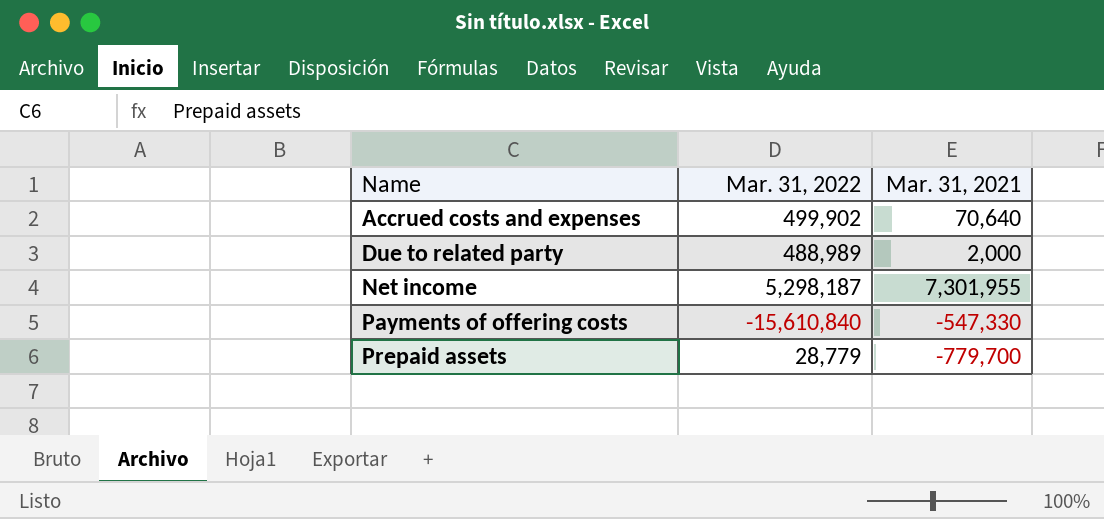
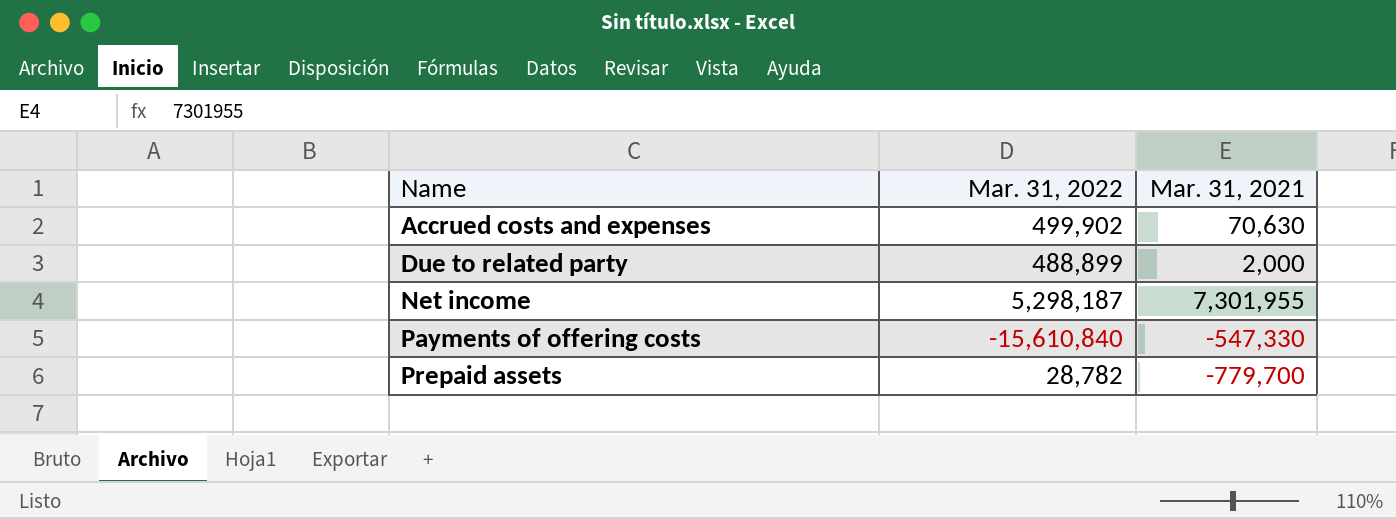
Accrued costs and expenses | Mar. 31, 2021: 70,640 -> 70,630
Due to related party | Mar. 31, 2022: 488,989 -> 488,899
Prepaid assets | Mar. 31, 2022: 28,779 -> 28,782

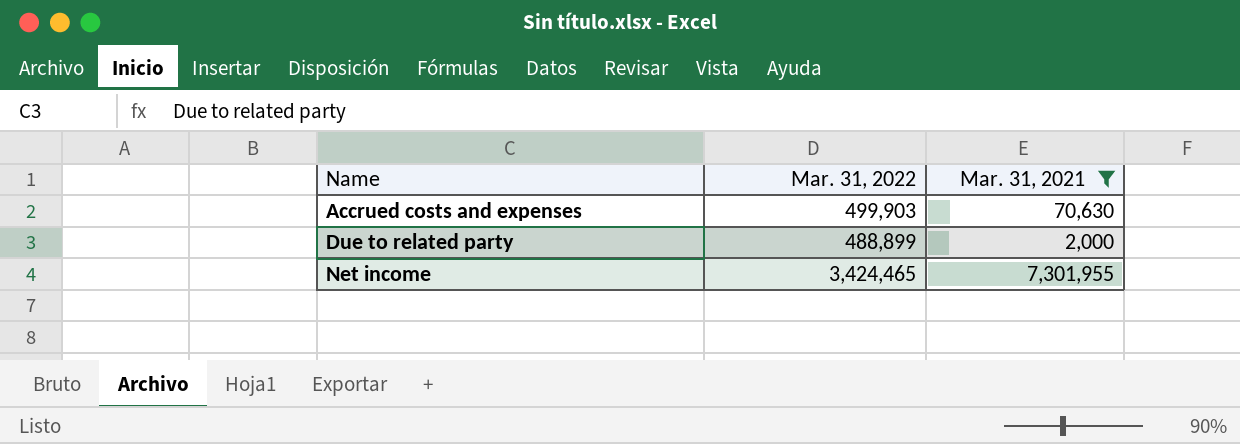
filter: none -> Mar. 31, 2021 >= 2,000
Accrued costs and expenses | Mar. 31, 2022: 499,902 -> 499,903
Net income | Mar. 31, 2022: 5,298,187 -> 3,424,465

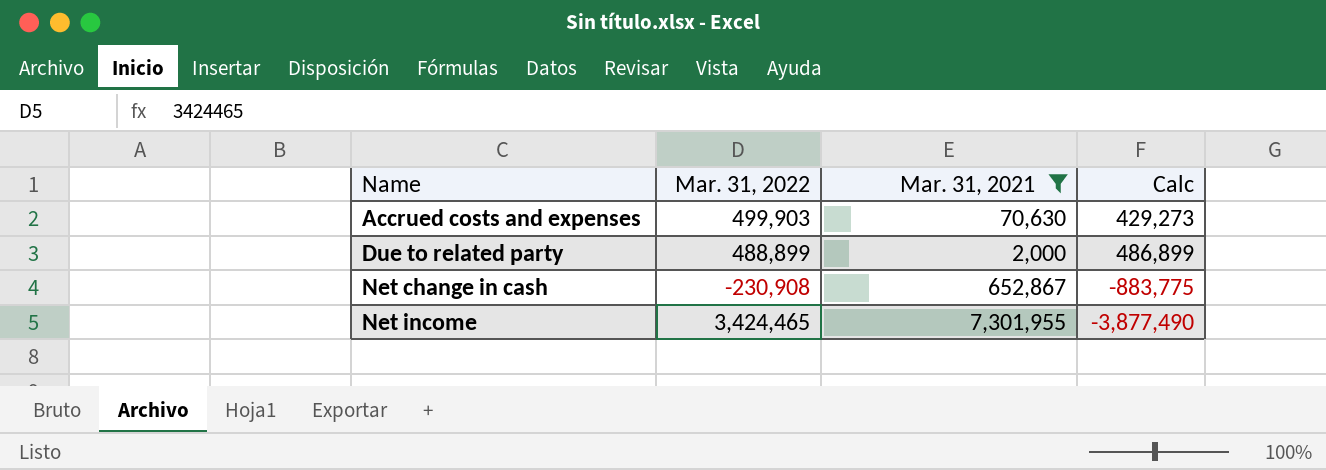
column Calc | formula: none -> [Mar. 31, 2022] - [Mar. 31, 2021]
row Net change in cash: none -> -230,908 | 652,867 | -883,775

